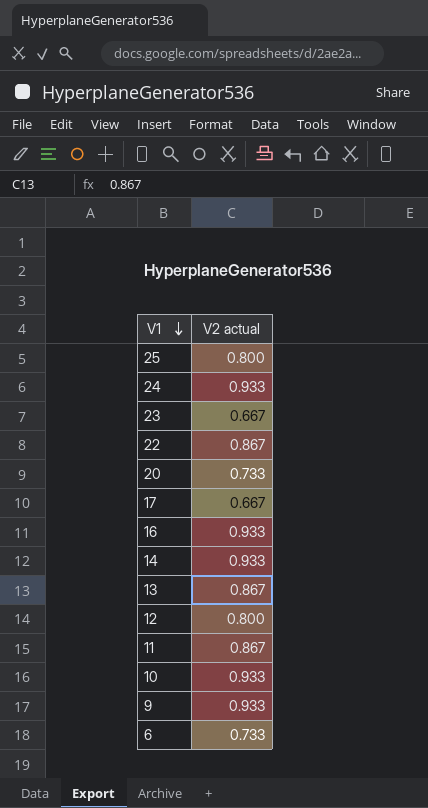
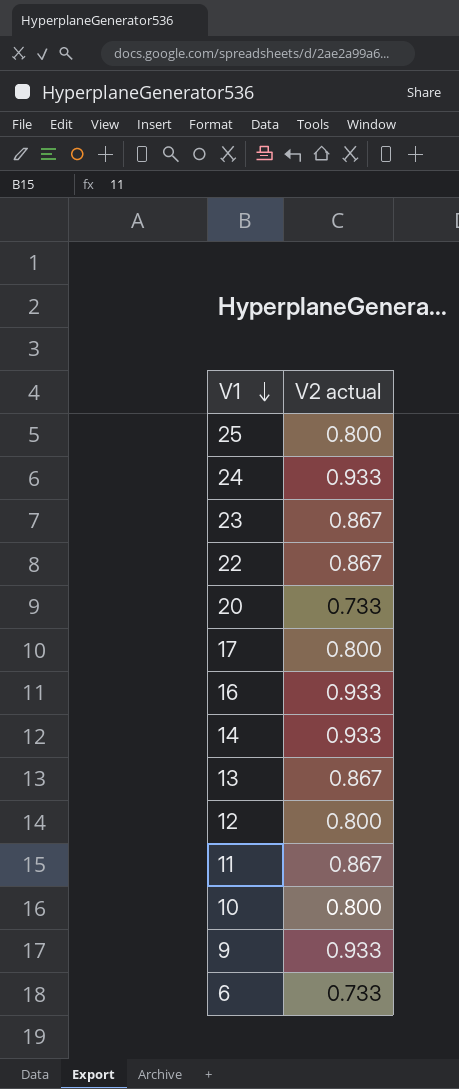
23 | V2 actual: 0.667 -> 0.867
17 | V2 actual: 0.667 -> 0.800
10 | V2 actual: 0.933 -> 0.800

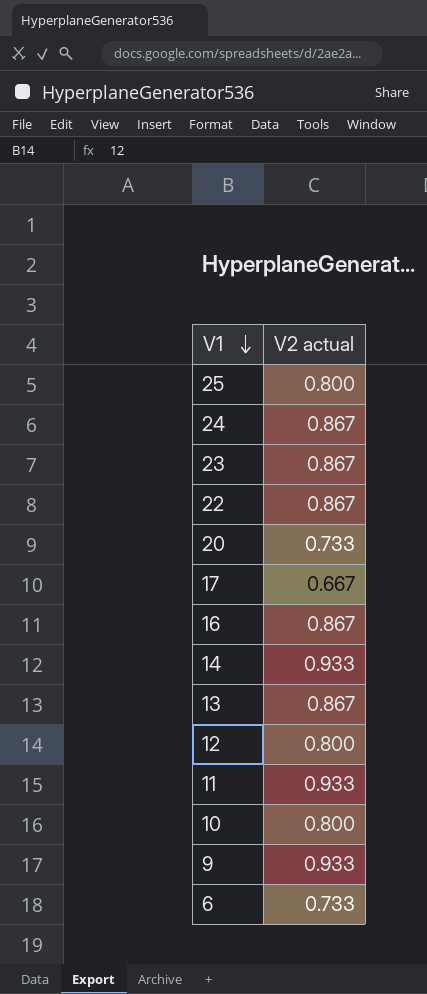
24 | V2 actual: 0.933 -> 0.867
17 | V2 actual: 0.800 -> 0.667
16 | V2 actual: 0.933 -> 0.867
11 | V2 actual: 0.867 -> 0.933

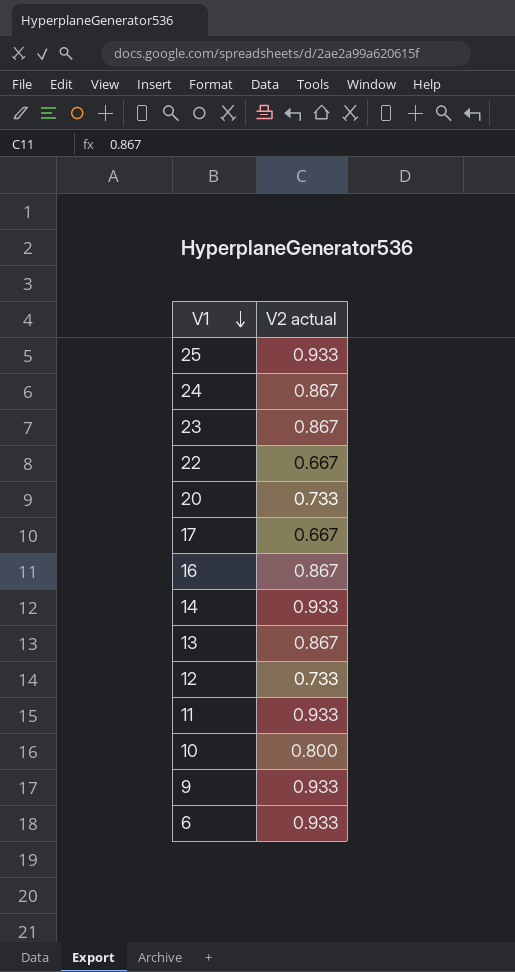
25 | V2 actual: 0.800 -> 0.933
22 | V2 actual: 0.867 -> 0.667
12 | V2 actual: 0.800 -> 0.733
6 | V2 actual: 0.733 -> 0.933

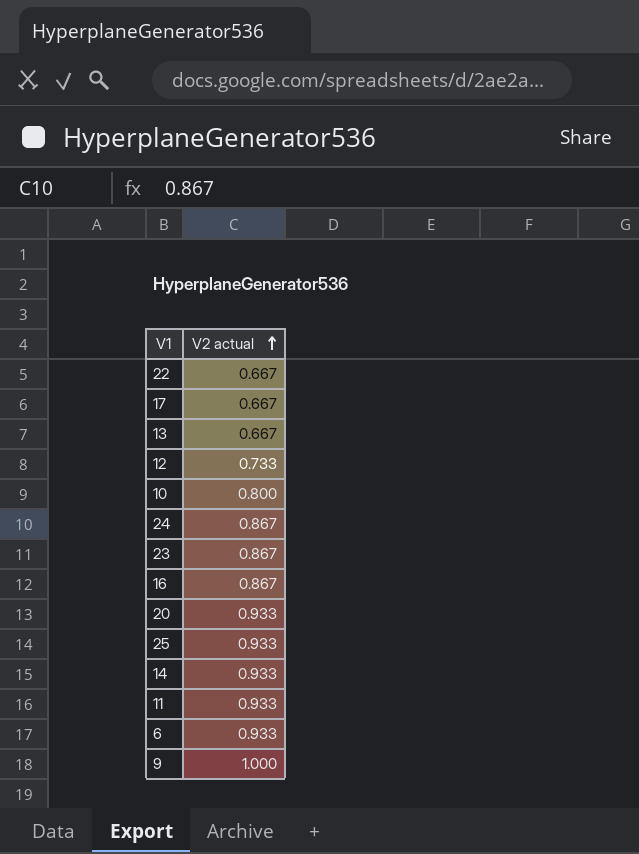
row order: V1 descending -> V2 actual ascending
13 | V2 actual: 0.867 -> 0.667
20 | V2 actual: 0.733 -> 0.933
9 | V2 actual: 0.933 -> 1.000

